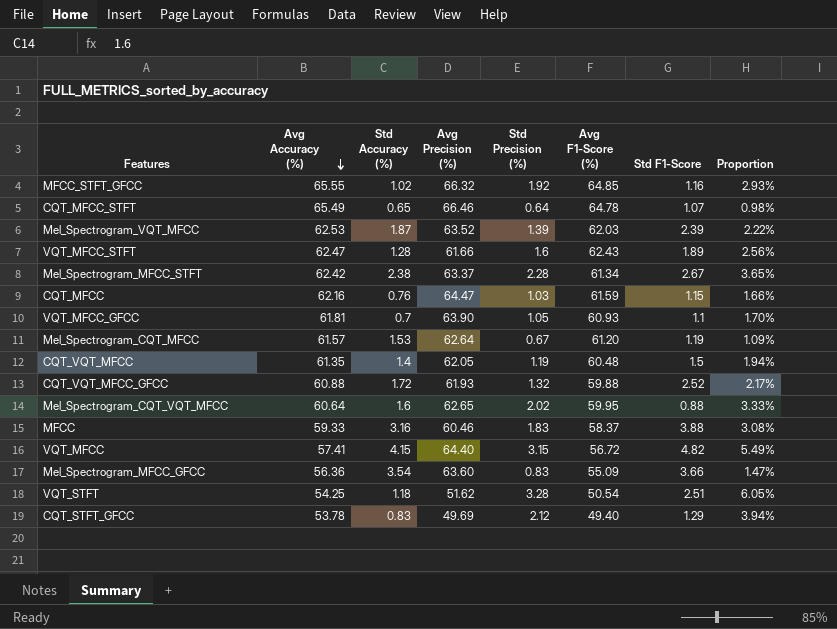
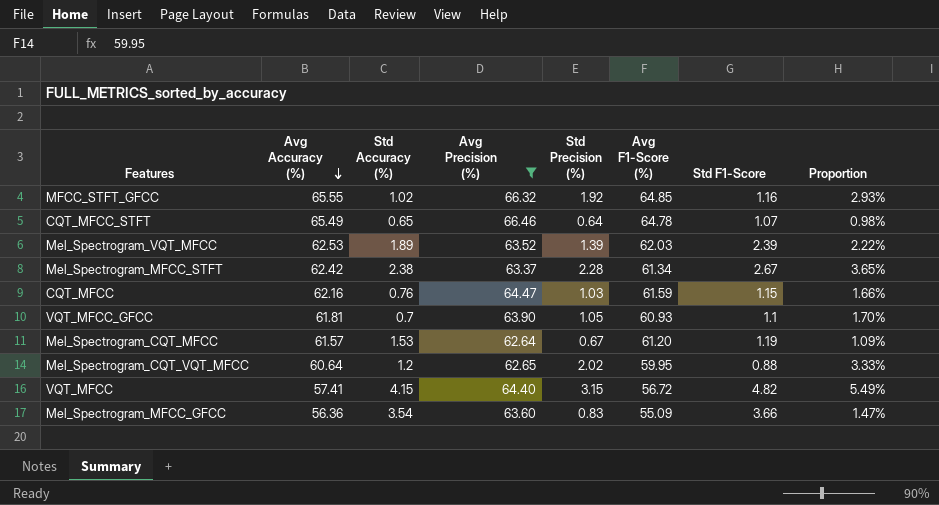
filter: none -> Avg Precision (%) >= 62.64
Mel_Spectrogram_VQT_MFCC | Std Accuracy (%): 1.87 -> 1.89
Mel_Spectrogram_CQT_VQT_MFCC | Std Accuracy (%): 1.6 -> 1.2

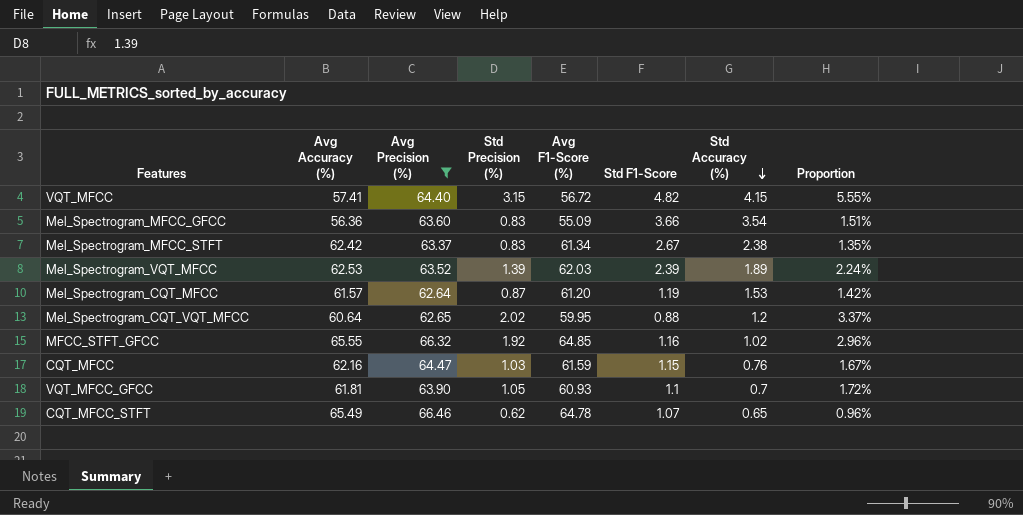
row order: Avg Accuracy (%) descending -> Std Accuracy (%) descending
column Std Accuracy (%) | position: 3 -> 7
column Proportion | formula: [Std Precision (%)] / [Avg Accuracy (%)] -> [Std Precision (%)] / [Avg F1-Score (%)]
Mel_Spectrogram_MFCC_STFT | Std Precision (%): 2.28 -> 0.83
Mel_Spectrogram_CQT_MFCC | Std Precision (%): 0.67 -> 0.87
CQT_MFCC_STFT | Std Precision (%): 0.64 -> 0.62

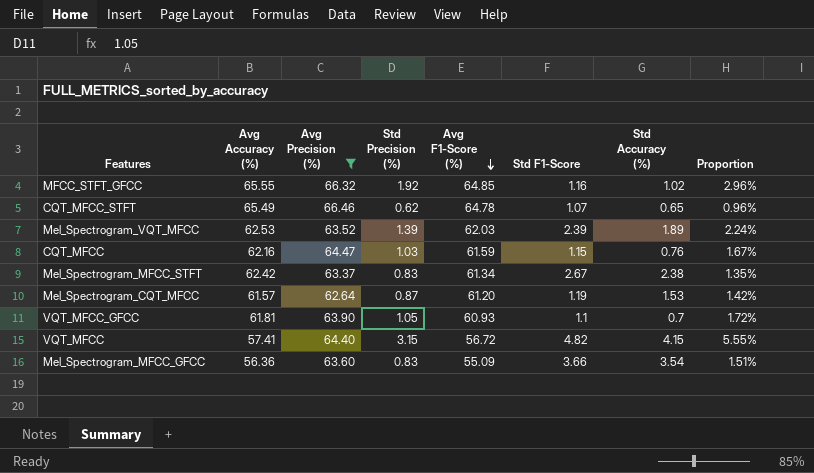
row order: Std Accuracy (%) descending -> Avg F1-Score (%) descending
row Mel_Spectrogram_CQT_VQT_MFCC: 60.64 | 62.65 | 2.02 | 59.95 | 0.88 | 1.2 | 3.37% -> none

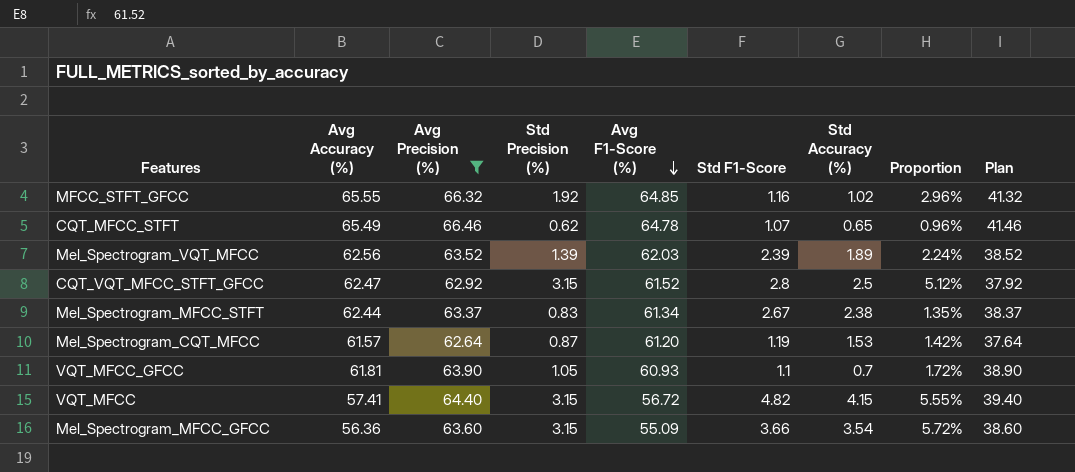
column Plan | formula: none -> [Avg Precision (%)] - 25
row CQT_MFCC: 62.16 | 64.47 | 1.03 | 61.59 | 1.15 | 0.76 | 1.67% -> none
Mel_Spectrogram_VQT_MFCC | Avg Accuracy (%): 62.53 -> 62.56
row CQT_VQT_MFCC_STFT_GFCC: none -> 62.47 | 62.92 | 3.15 | 61.52 | 2.8 | 2.5 | 5.12% | 37.92
Mel_Spectrogram_MFCC_STFT | Avg Accuracy (%): 62.42 -> 62.44
Mel_Spectrogram_MFCC_GFCC | Std Precision (%): 0.83 -> 3.15
Mel_Spectrogram_MFCC_GFCC | Proportion: 1.51% -> 5.72%

